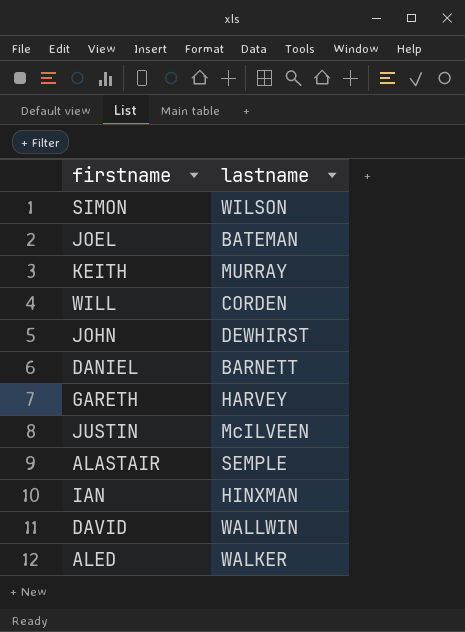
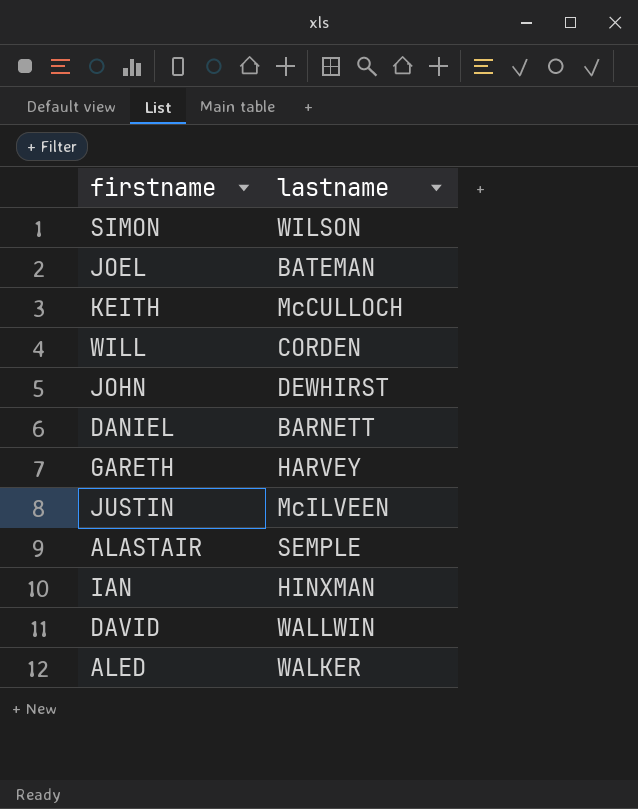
KEITH | lastname: MURRAY -> McCULLOCH

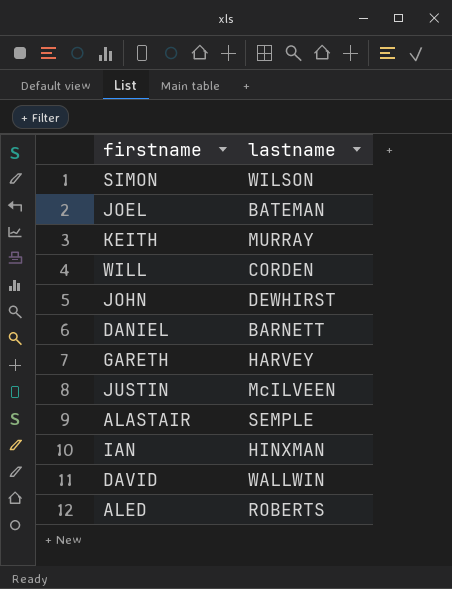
KEITH | lastname: McCULLOCH -> MURRAY
ALED | lastname: WALKER -> ROBERTS

